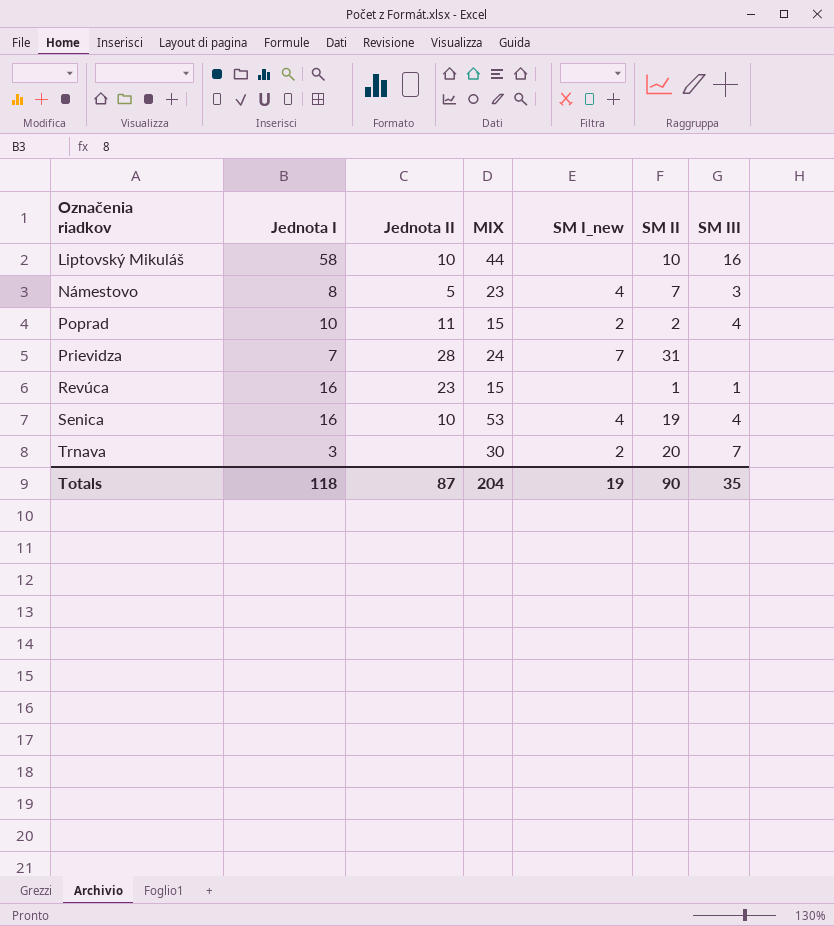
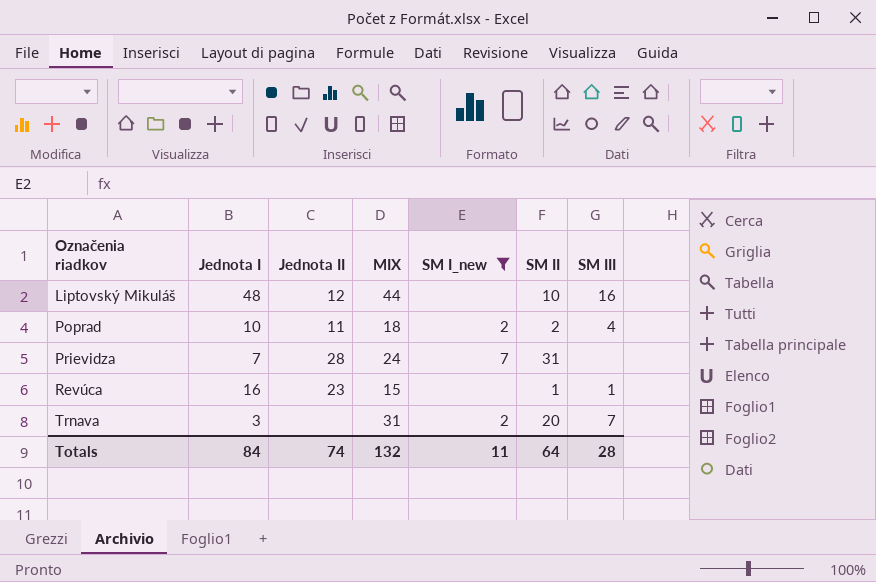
filter: none -> SM I_new != 4
Liptovský Mikuláš | Jednota I: 58 -> 48
Liptovský Mikuláš | Jednota II: 10 -> 12
Poprad | MIX: 15 -> 18
Trnava | MIX: 30 -> 31
Totals | Jednota I: 118 -> 84
Totals | Jednota II: 87 -> 74
Totals | MIX: 204 -> 132
Totals | SM I_new: 19 -> 11
Totals | SM II: 90 -> 64
Totals | SM III: 35 -> 28

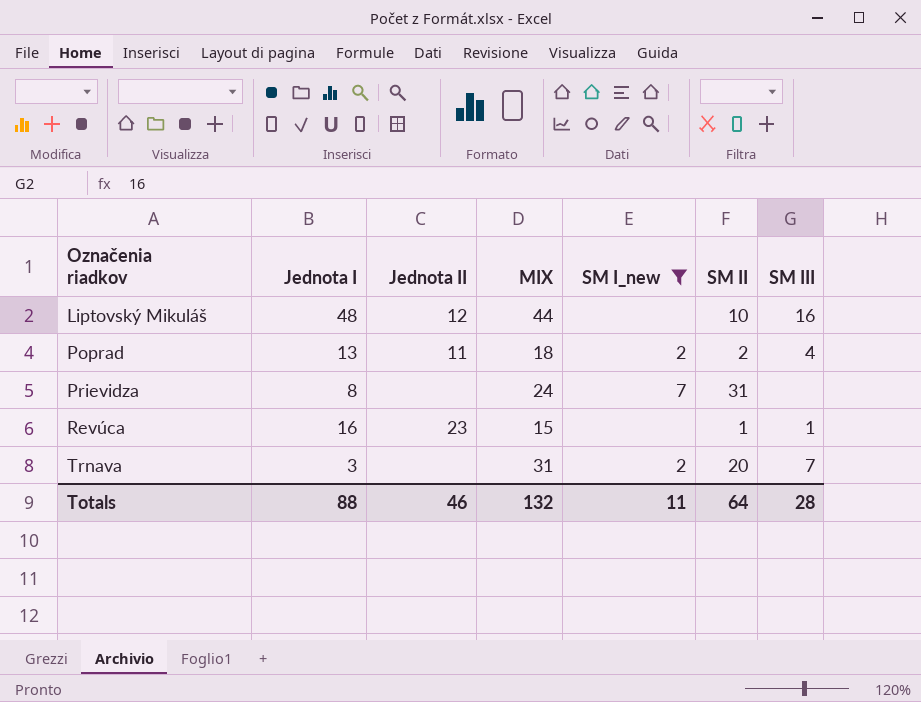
Poprad | Jednota I: 10 -> 13
Prievidza | Jednota I: 7 -> 8
Prievidza | Jednota II: 28 -> none
Totals | Jednota I: 84 -> 88
Totals | Jednota II: 74 -> 46

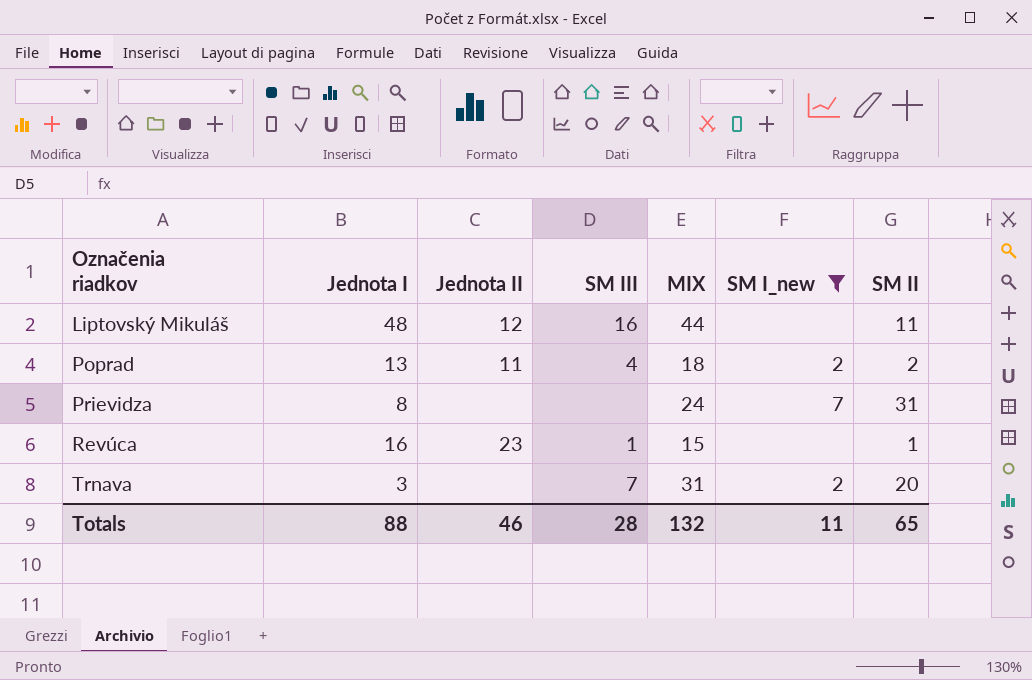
column SM III | position: 7 -> 4
Liptovský Mikuláš | SM II: 10 -> 11
Totals | SM II: 64 -> 65

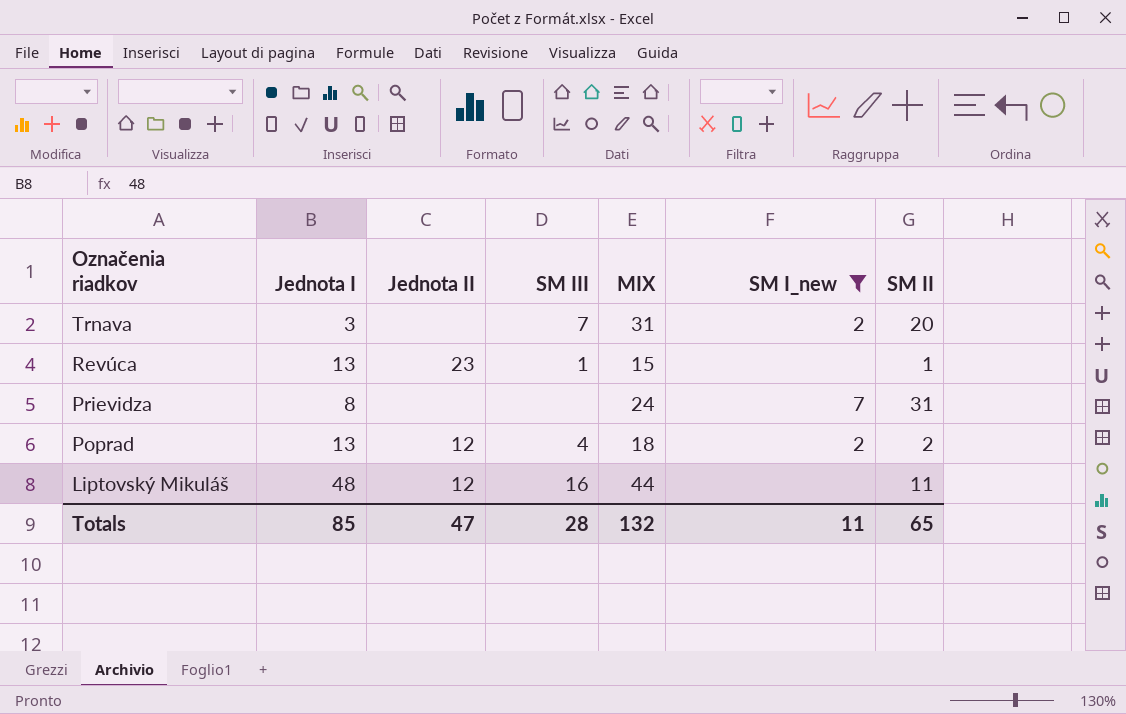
row order: Označenia riadkov ascending -> Označenia riadkov descending
Revúca | Jednota I: 16 -> 13
Poprad | Jednota II: 11 -> 12
Totals | Jednota I: 88 -> 85
Totals | Jednota II: 46 -> 47

